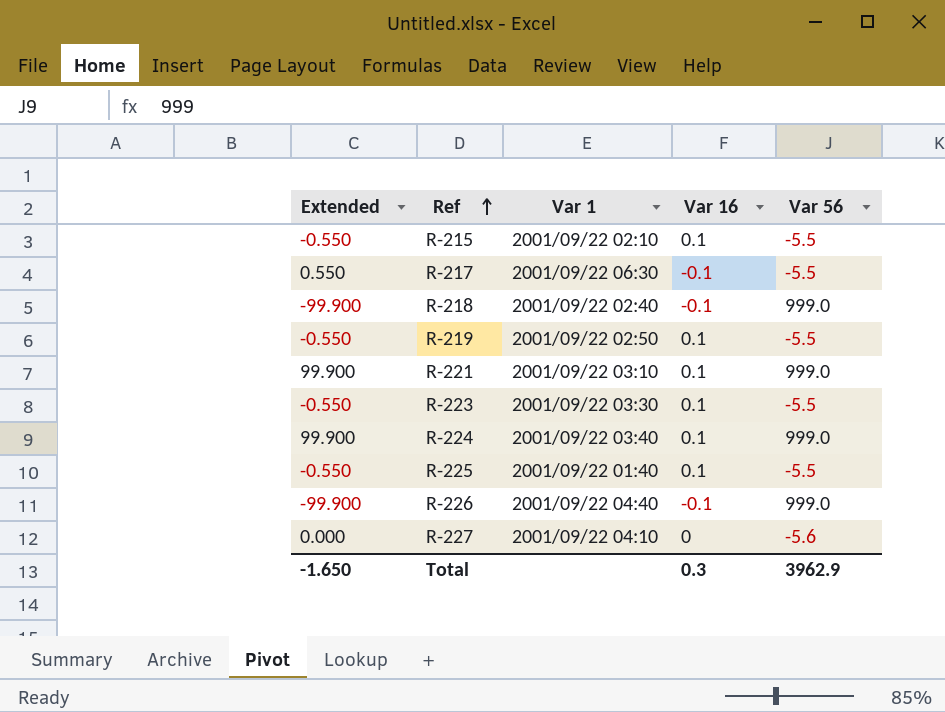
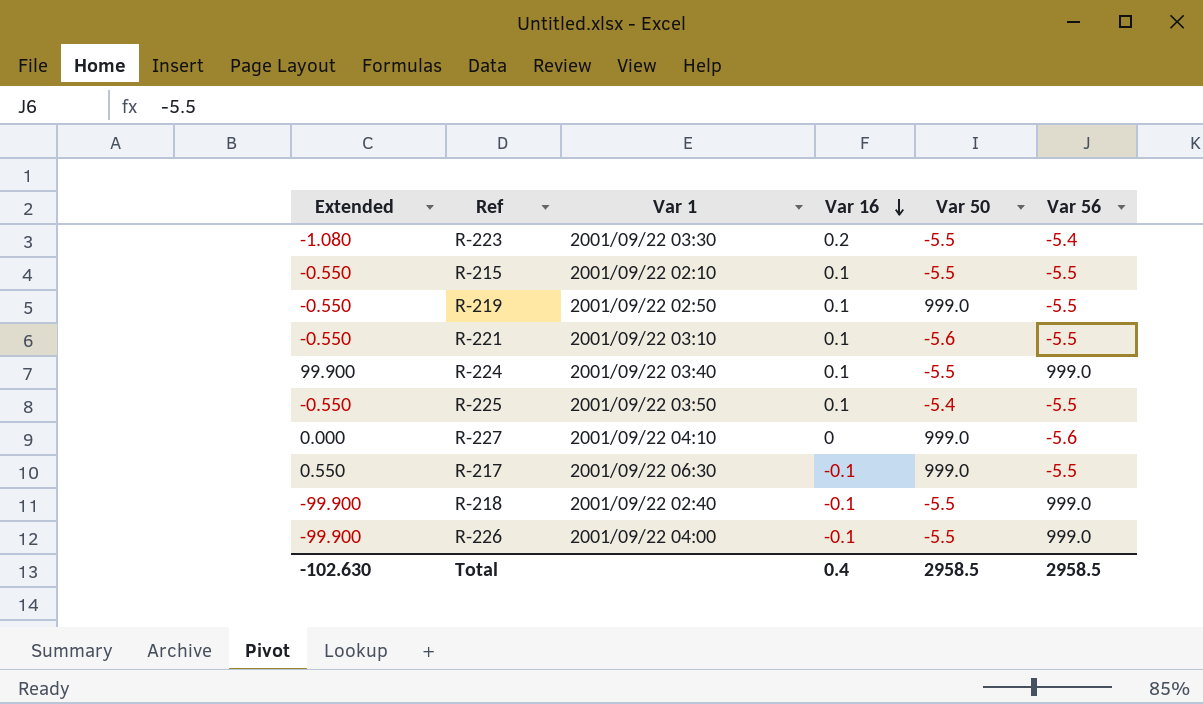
row order: Ref ascending -> Var 16 descending
column Var 50 | position: none -> 5
R-223 | Extended: -0.550 -> -1.080
R-223 | Var 16: 0.1 -> 0.2
R-223 | Var 56: -5.5 -> -5.4
R-221 | Extended: 99.900 -> -0.550
R-221 | Var 56: 999.0 -> -5.5
R-225 | Var 1: 2001/09/22 01:40 -> 2001/09/22 03:50
R-226 | Var 1: 2001/09/22 04:40 -> 2001/09/22 04:00
Total | Extended: -1.650 -> -102.630
Total | Var 16: 0.3 -> 0.4
Total | Var 56: 3962.9 -> 2958.5

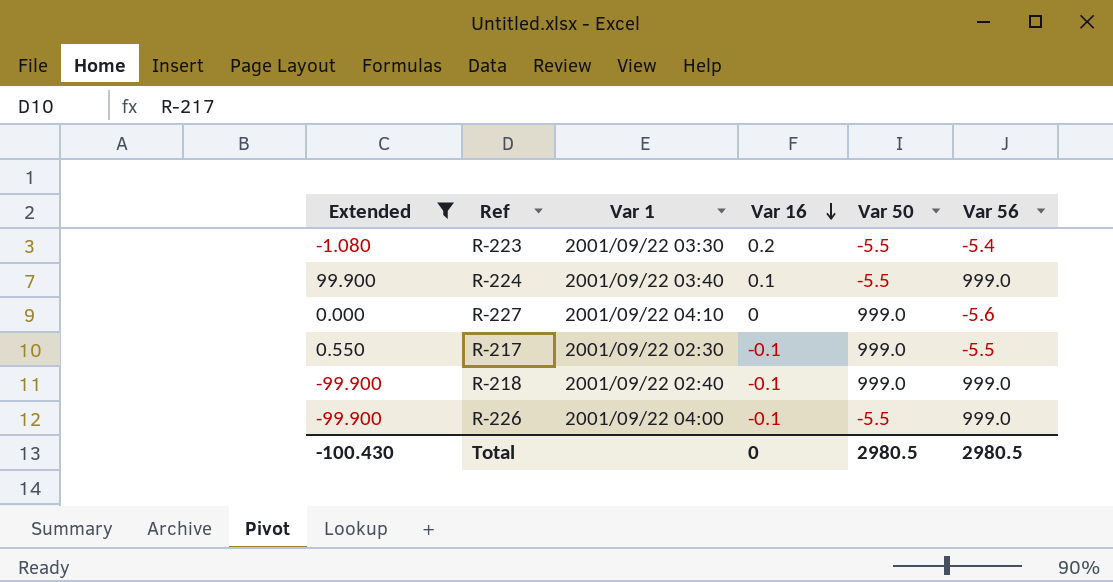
filter: none -> Extended != -0.550
R-217 | Var 1: 2001/09/22 06:30 -> 2001/09/22 02:30
R-218 | Var 50: -5.5 -> 999.0
Total | Extended: -102.630 -> -100.430
Total | Var 16: 0.4 -> 0
Total | Var 50: 2958.5 -> 2980.5
Total | Var 56: 2958.5 -> 2980.5

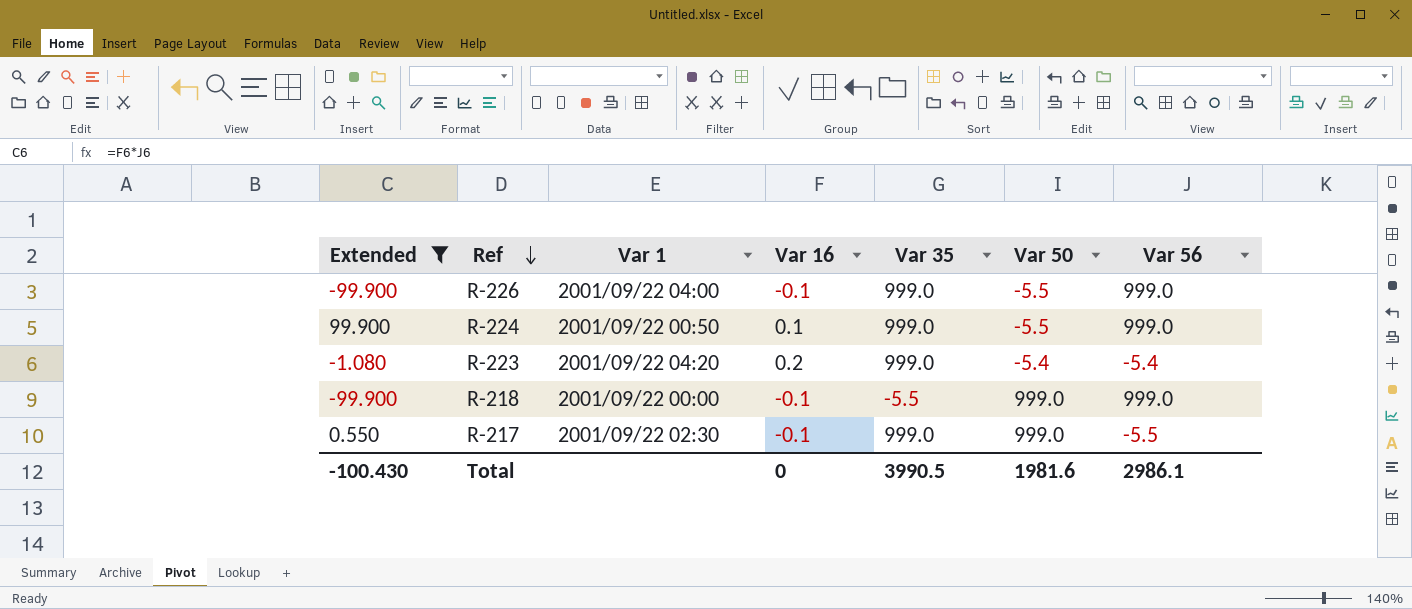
row order: Var 16 descending -> Ref descending
column Var 35 | position: none -> 5
row R-227: 0.000 | 2001/09/22 04:10 | 0 | 999.0 | -5.6 -> none
R-224 | Var 1: 2001/09/22 03:40 -> 2001/09/22 00:50
R-223 | Var 1: 2001/09/22 03:30 -> 2001/09/22 04:20
R-223 | Var 50: -5.5 -> -5.4
R-218 | Var 1: 2001/09/22 02:40 -> 2001/09/22 00:00
Total | Var 50: 2980.5 -> 1981.6
Total | Var 56: 2980.5 -> 2986.1

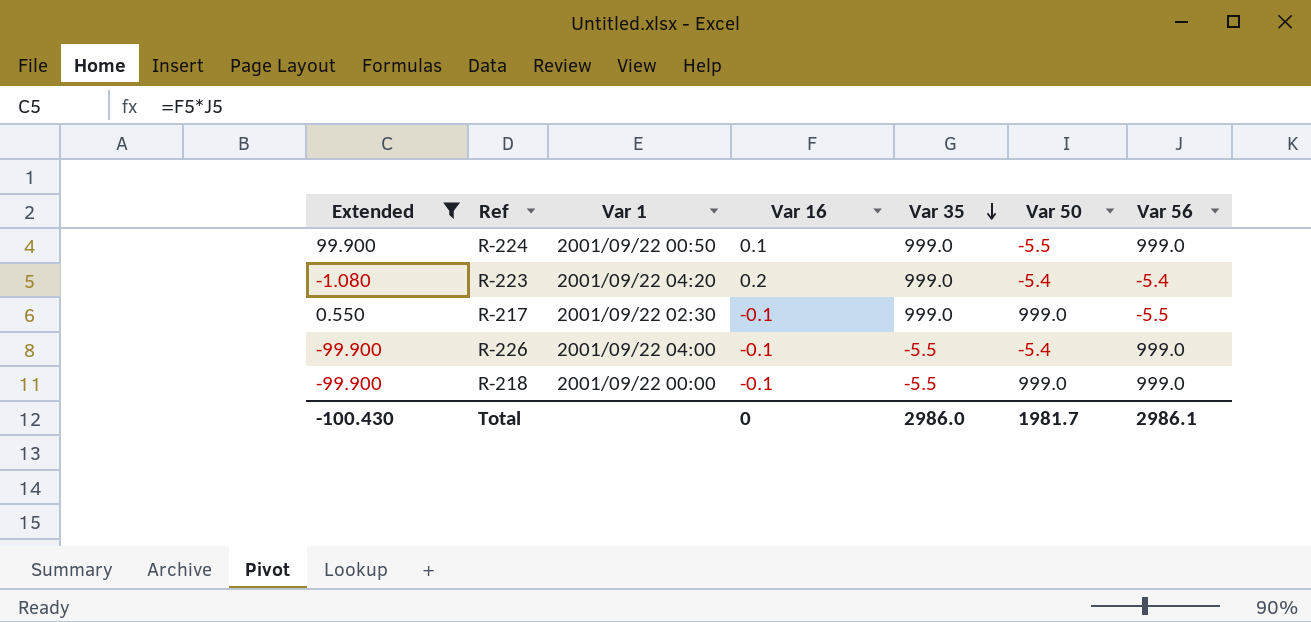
row order: Ref descending -> Var 35 descending
R-226 | Var 35: 999.0 -> -5.5
R-226 | Var 50: -5.5 -> -5.4
Total | Var 35: 3990.5 -> 2986.0
Total | Var 50: 1981.6 -> 1981.7

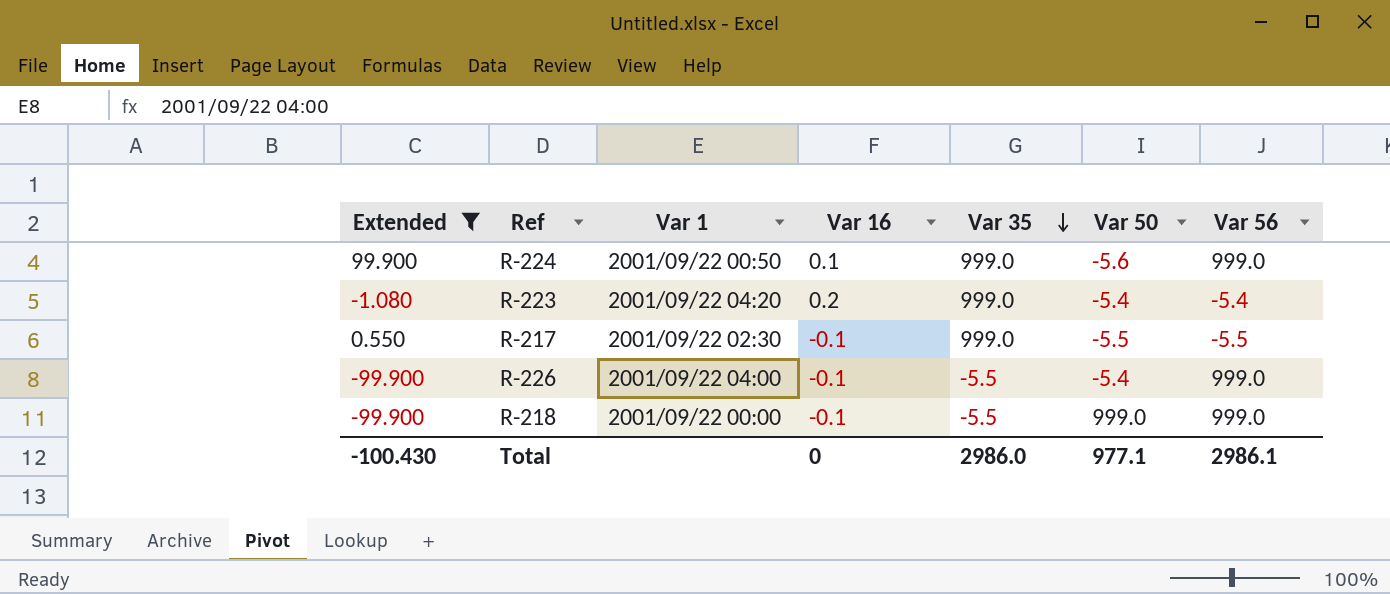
R-224 | Var 50: -5.5 -> -5.6
R-217 | Var 50: 999.0 -> -5.5
Total | Var 50: 1981.7 -> 977.1

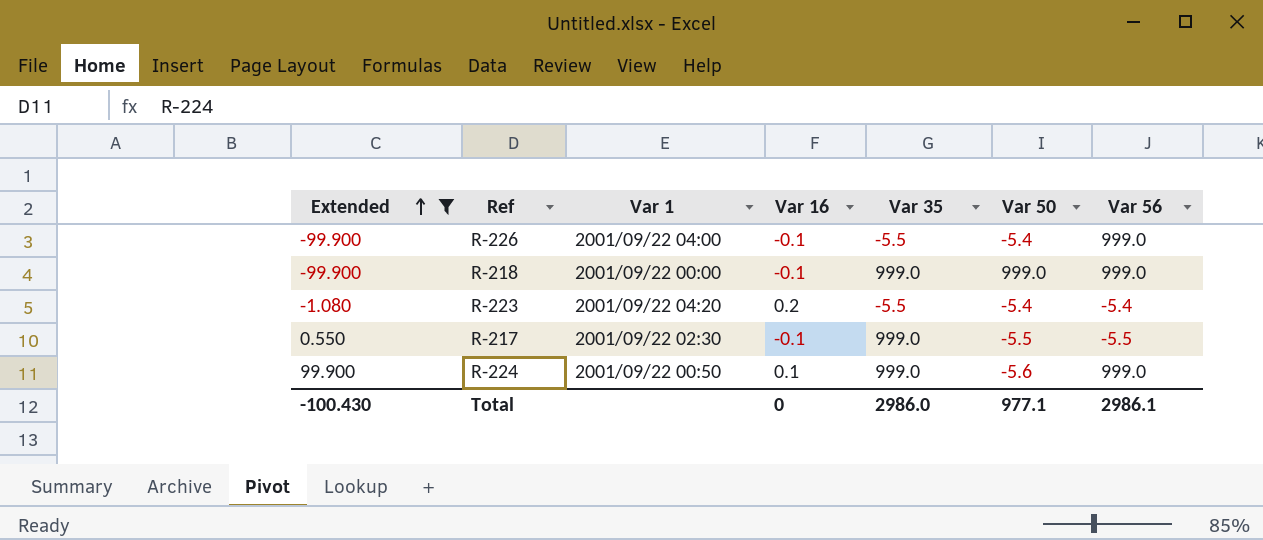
row order: Var 35 descending -> Extended ascending
R-218 | Var 35: -5.5 -> 999.0
R-223 | Var 35: 999.0 -> -5.5

